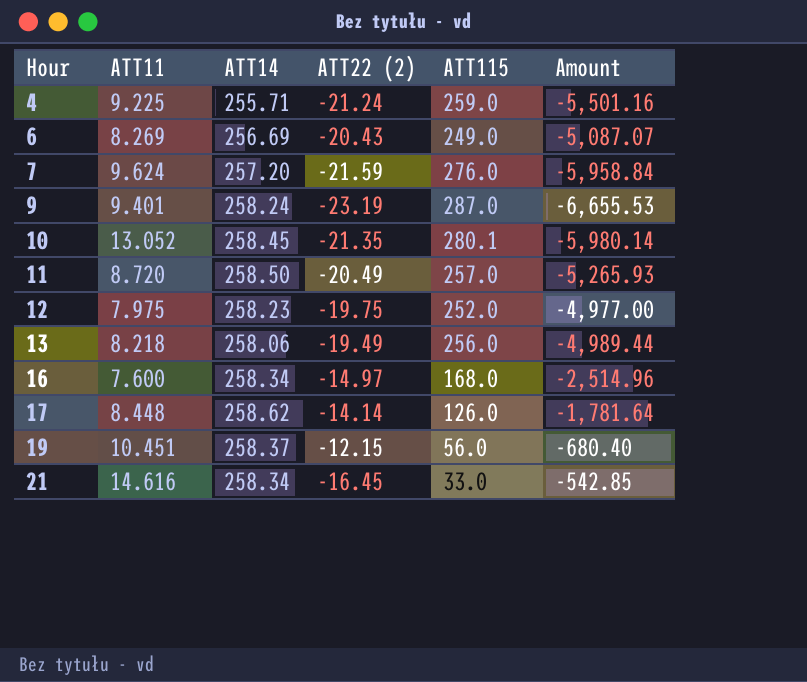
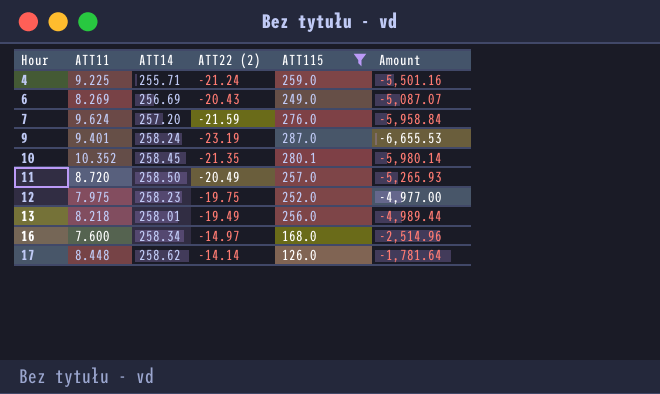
filter: none -> ATT115 >= 126.0
10 | ATT11: 13.052 -> 10.352
13 | ATT14: 258.06 -> 258.01

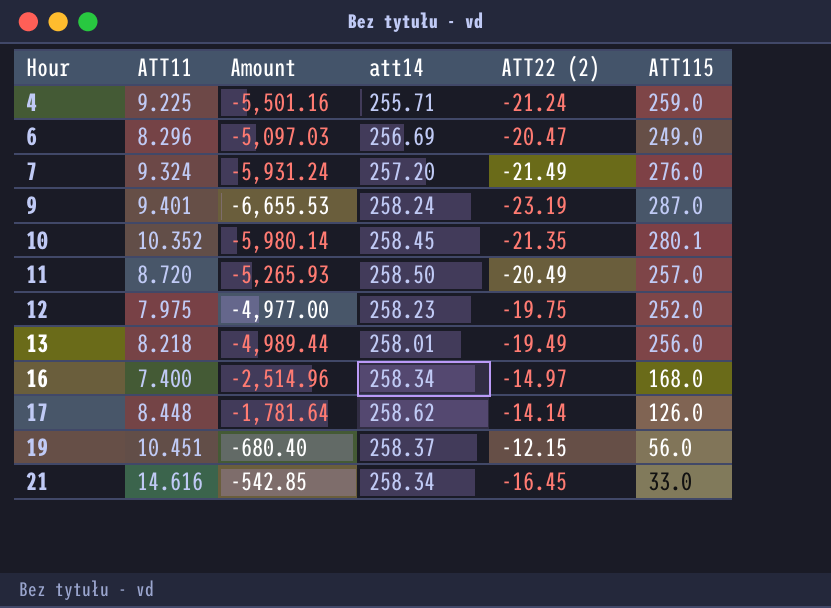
filter: ATT115 >= 126.0 -> none
column Amount | position: 6 -> 3
column name: ATT14 -> att14
6 | ATT11: 8.269 -> 8.296
6 | Amount: -5,087.07 -> -5,097.03
6 | ATT22 (2): -20.43 -> -20.47
7 | ATT11: 9.624 -> 9.324
7 | Amount: -5,958.84 -> -5,931.24
7 | ATT22 (2): -21.59 -> -21.49
16 | ATT11: 7.600 -> 7.400

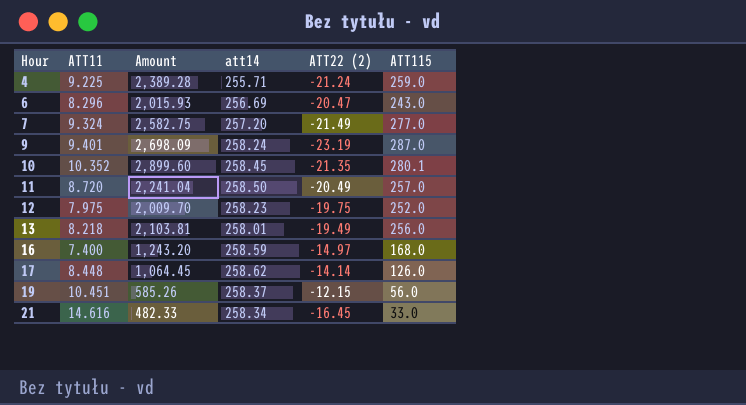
column Amount | formula: [ATT22 (2)] * [ATT115] -> [ATT11] * [ATT115]
6 | ATT115: 249.0 -> 243.0
7 | ATT115: 276.0 -> 277.0
16 | att14: 258.34 -> 258.59

